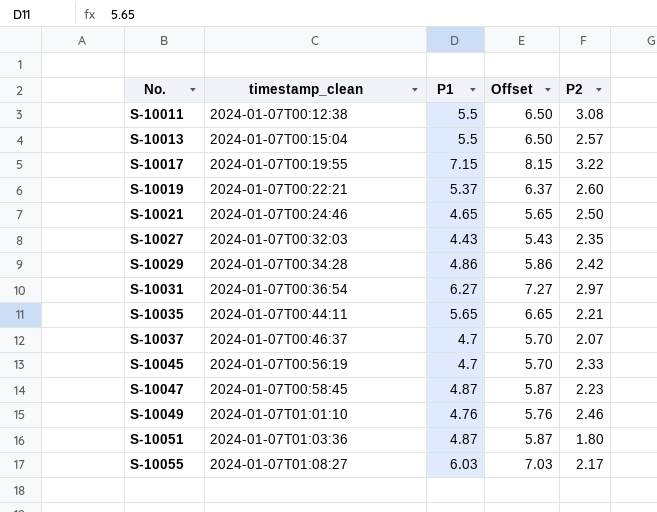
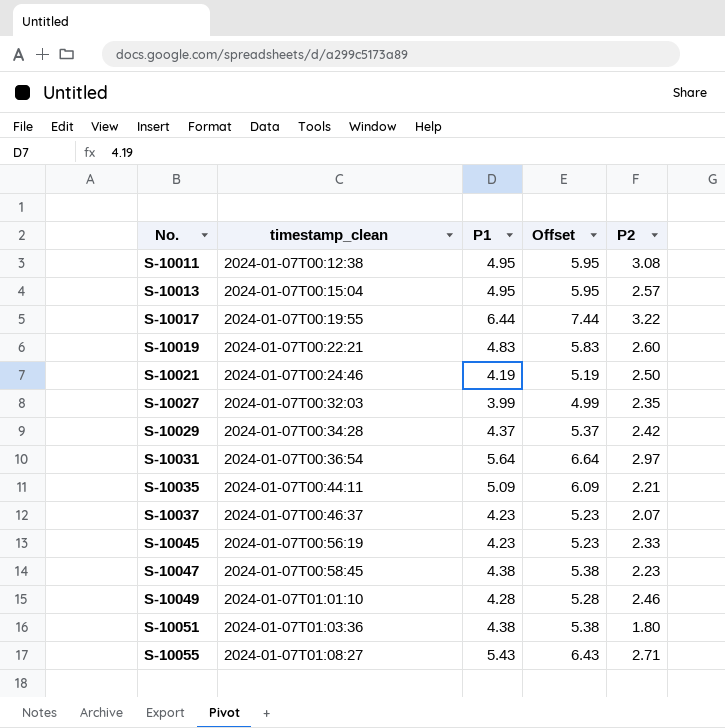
S-10011 | P1: 5.5 -> 4.95
S-10011 | Offset: 6.50 -> 5.95
S-10013 | P1: 5.5 -> 4.95
S-10013 | Offset: 6.50 -> 5.95
S-10017 | P1: 7.15 -> 6.44
S-10017 | Offset: 8.15 -> 7.44
S-10019 | P1: 5.37 -> 4.83
S-10019 | Offset: 6.37 -> 5.83
S-10021 | P1: 4.65 -> 4.19
S-10021 | Offset: 5.65 -> 5.19
S-10027 | P1: 4.43 -> 3.99
S-10027 | Offset: 5.43 -> 4.99
S-10029 | P1: 4.86 -> 4.37
S-10029 | Offset: 5.86 -> 5.37
S-10031 | P1: 6.27 -> 5.64
S-10031 | Offset: 7.27 -> 6.64
S-10035 | P1: 5.65 -> 5.09
S-10035 | Offset: 6.65 -> 6.09
S-10037 | P1: 4.7 -> 4.23
S-10037 | Offset: 5.70 -> 5.23
S-10045 | P1: 4.7 -> 4.23
S-10045 | Offset: 5.70 -> 5.23
S-10047 | P1: 4.87 -> 4.38
S-10047 | Offset: 5.87 -> 5.38
S-10049 | P1: 4.76 -> 4.28
S-10049 | Offset: 5.76 -> 5.28
S-10051 | P1: 4.87 -> 4.38
S-10051 | Offset: 5.87 -> 5.38
S-10055 | P1: 6.03 -> 5.43
S-10055 | Offset: 7.03 -> 6.43
S-10055 | P2: 2.17 -> 2.71

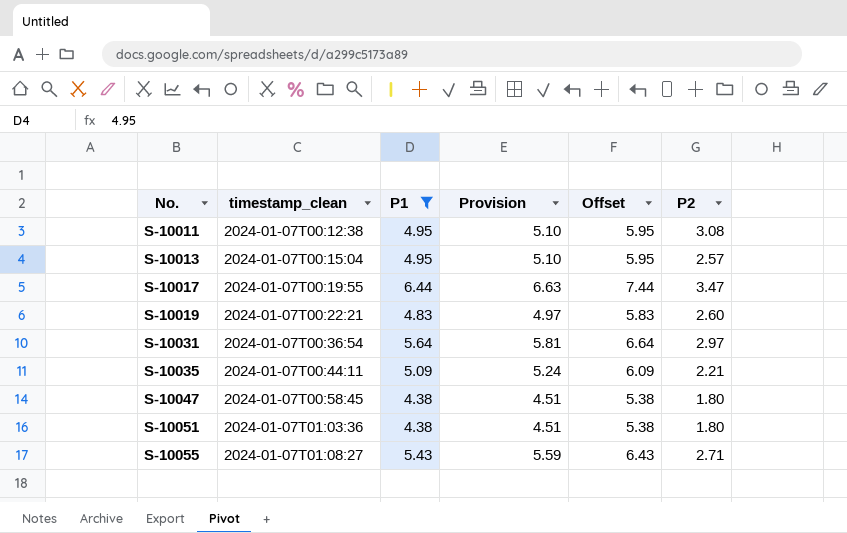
filter: none -> P1 >= 4.38
column Provision | formula: none -> [P1] * 1.03
S-10017 | P2: 3.22 -> 3.47
S-10047 | P2: 2.23 -> 1.80

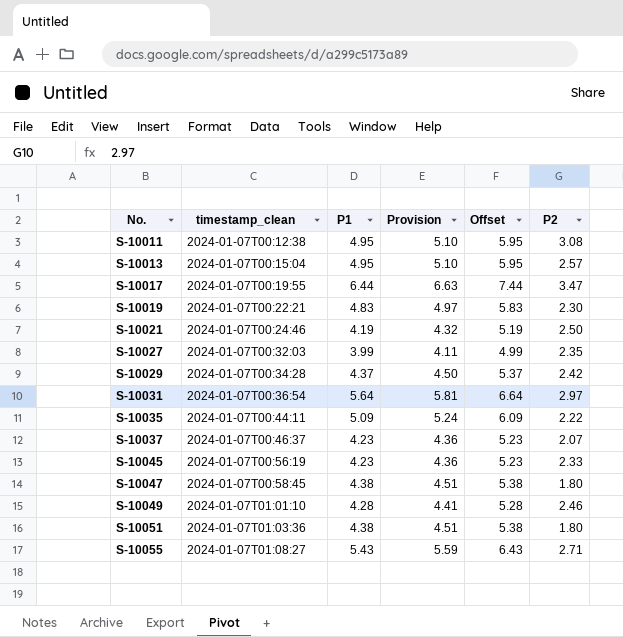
filter: P1 >= 4.38 -> none
S-10019 | P2: 2.60 -> 2.30
S-10035 | P2: 2.21 -> 2.22

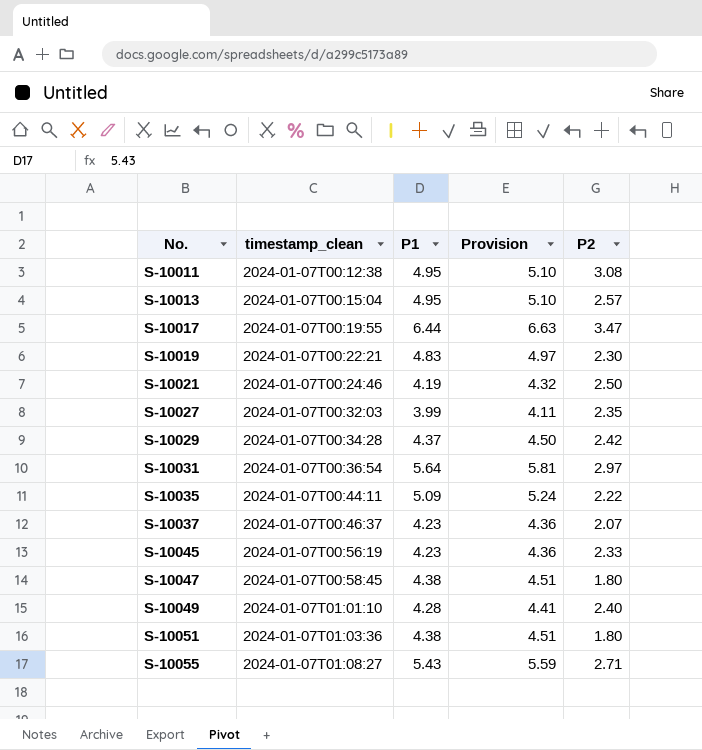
column Offset | formula: [P1] + 1 -> none
S-10049 | P2: 2.46 -> 2.40

